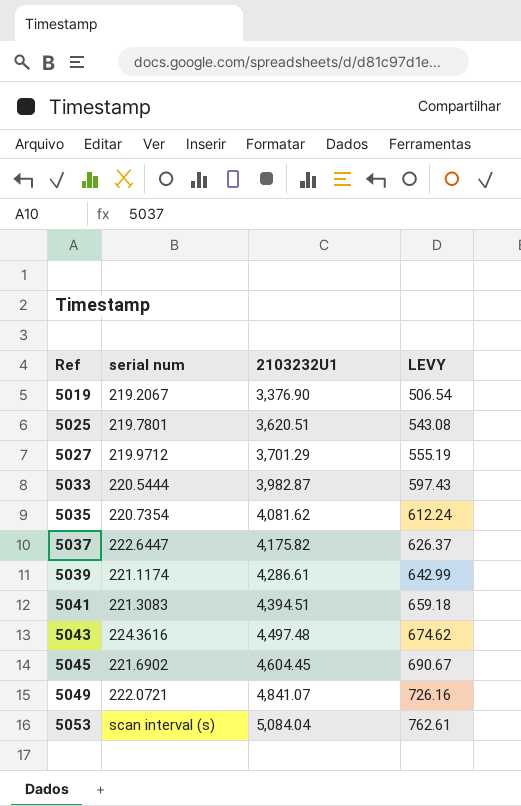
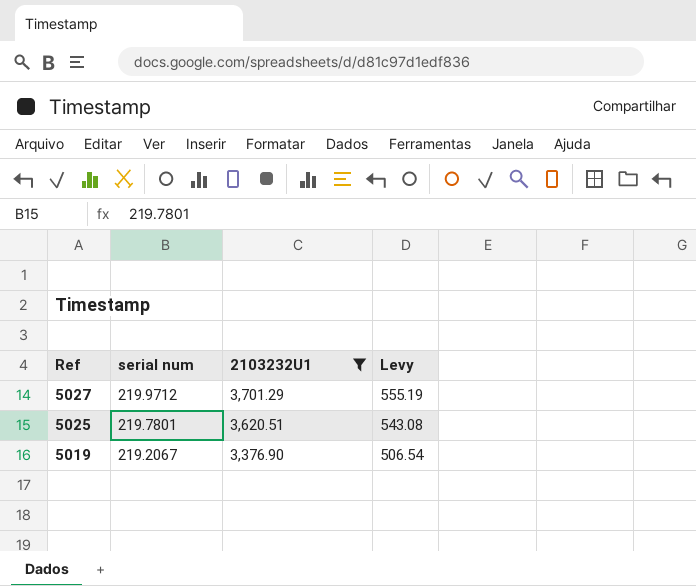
filter: none -> 2103232U1 <= 3,701.29
row order: Ref ascending -> Ref descending
column name: LEVY -> Levy

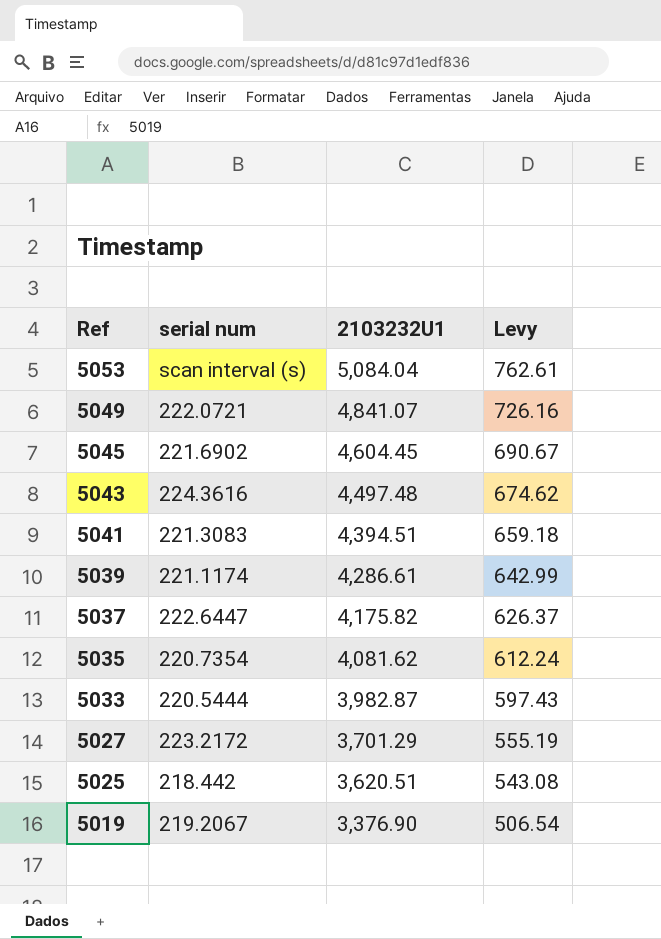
filter: 2103232U1 <= 3,701.29 -> none
5027 | serial num: 219.9712 -> 223.2172
5025 | serial num: 219.7801 -> 218.442

